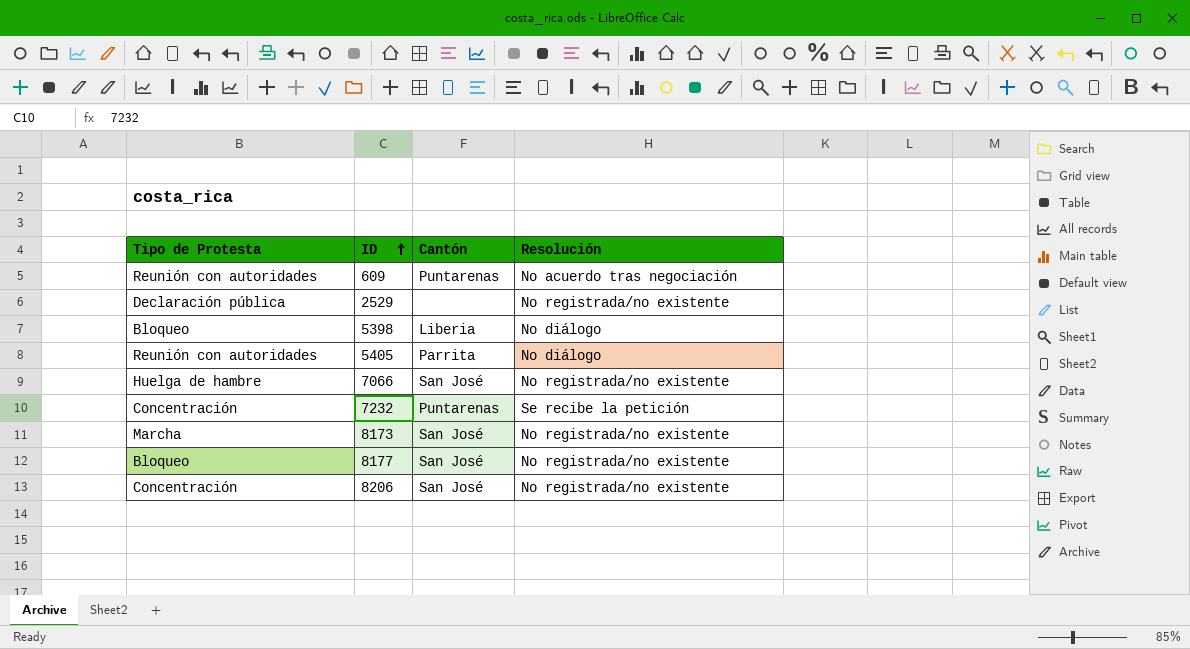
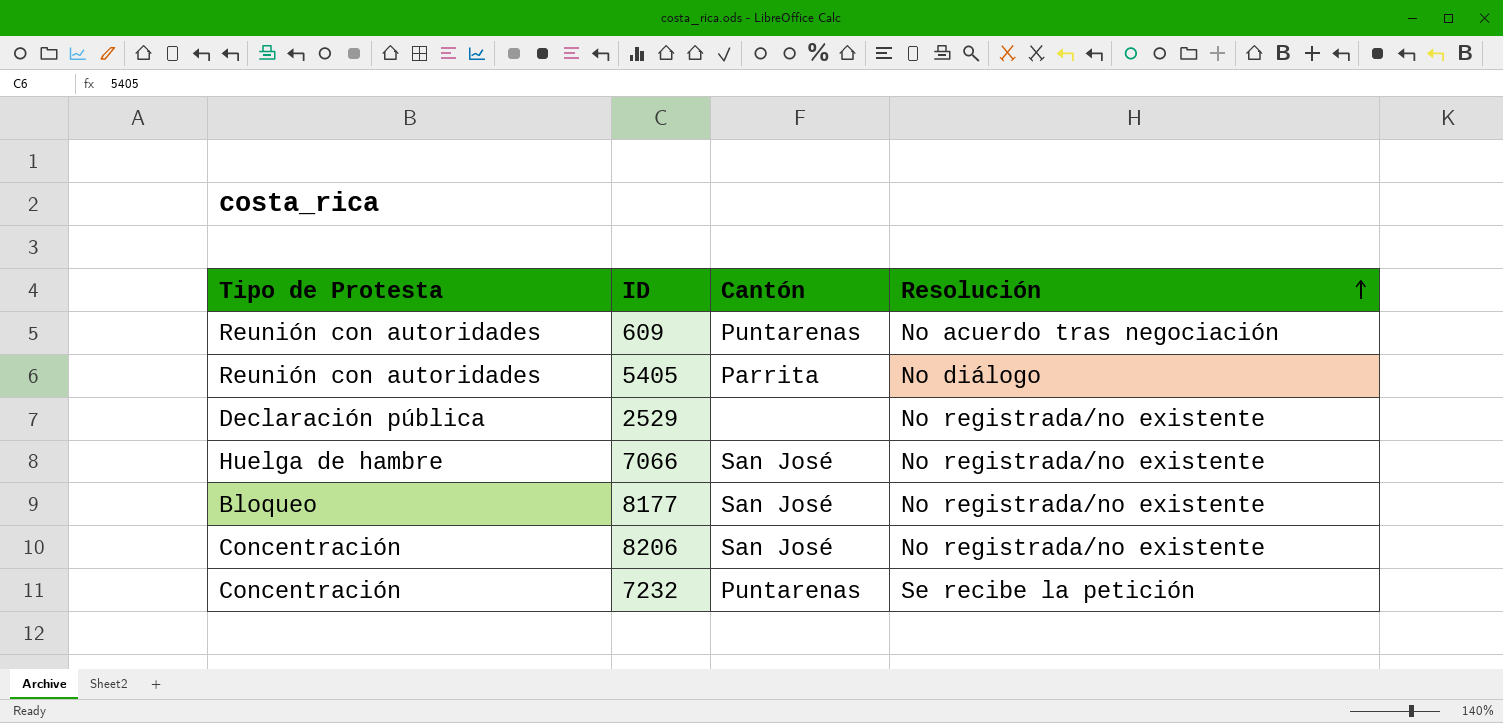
row order: ID ascending -> Resolución ascending
row 5398: Bloqueo | Liberia | No diálogo -> none
row 8173: Marcha | San José | No registrada/no existente -> none

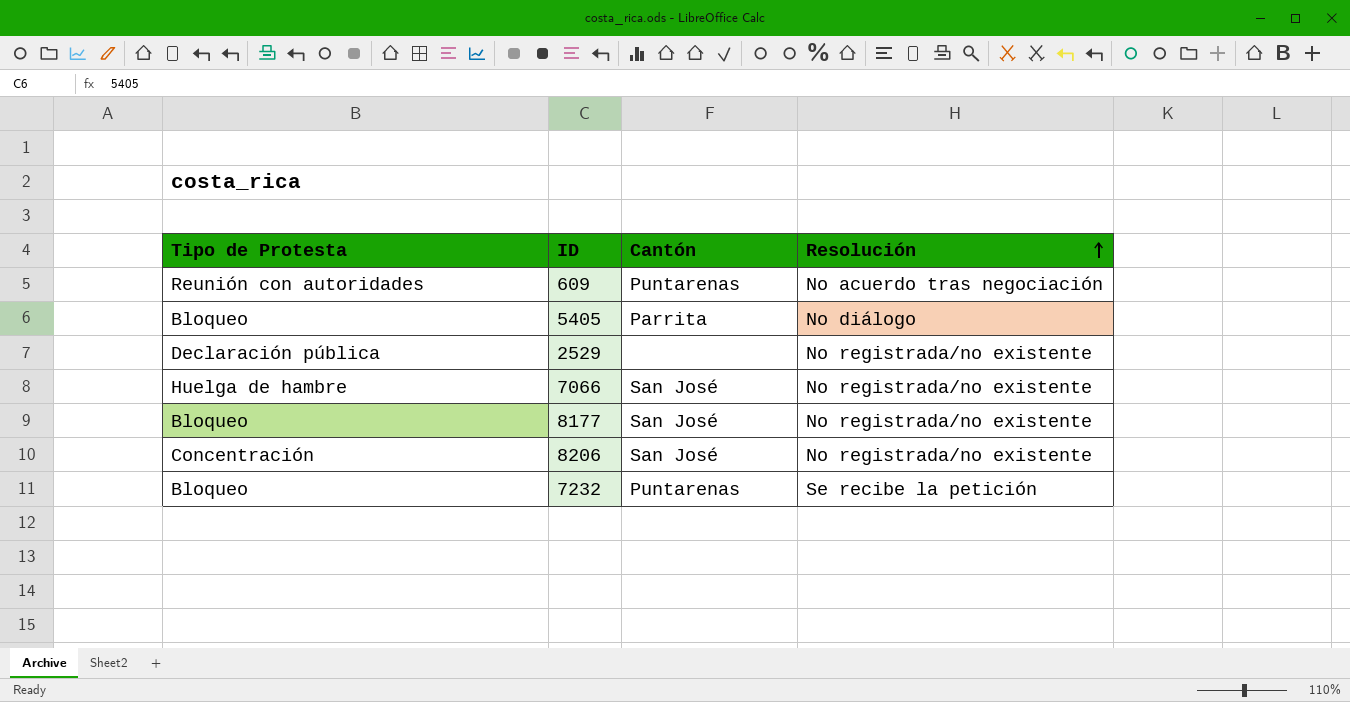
5405 | Tipo de Protesta: Reunión con autoridades -> Bloqueo
7232 | Tipo de Protesta: Concentración -> Bloqueo

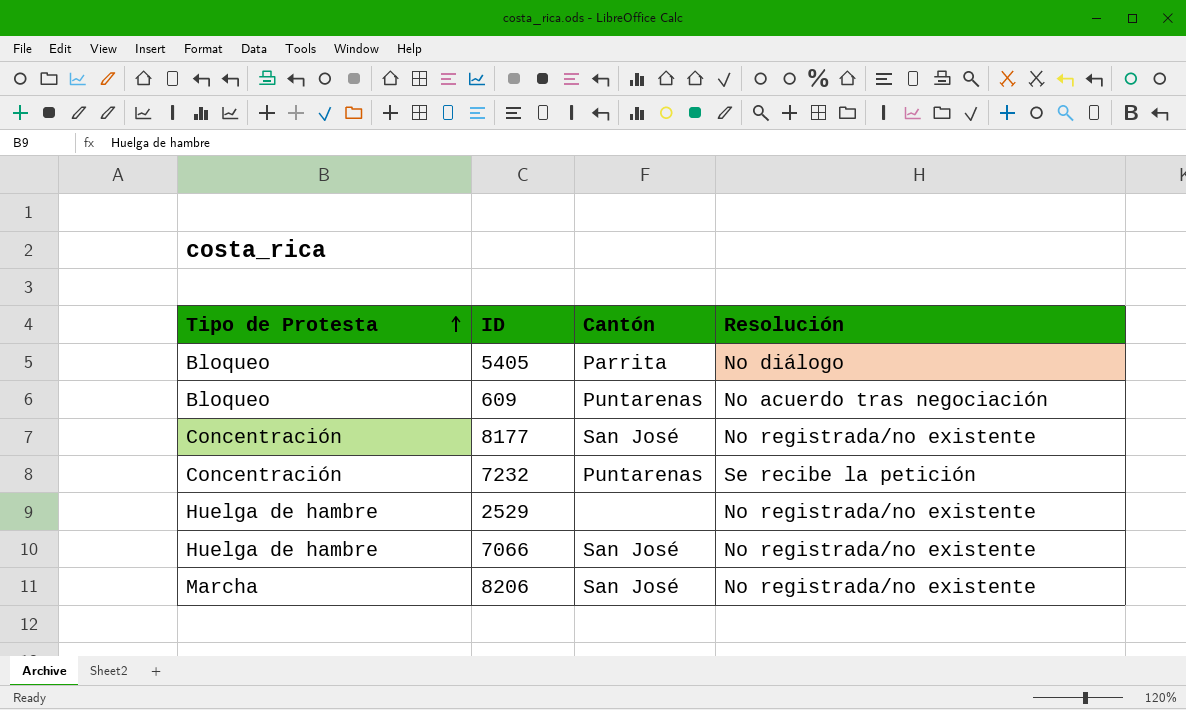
row order: Resolución ascending -> Tipo de Protesta ascending
609 | Tipo de Protesta: Reunión con autoridades -> Bloqueo
8177 | Tipo de Protesta: Bloqueo -> Concentración
7232 | Tipo de Protesta: Bloqueo -> Concentración
2529 | Tipo de Protesta: Declaración pública -> Huelga de hambre
8206 | Tipo de Protesta: Concentración -> Marcha

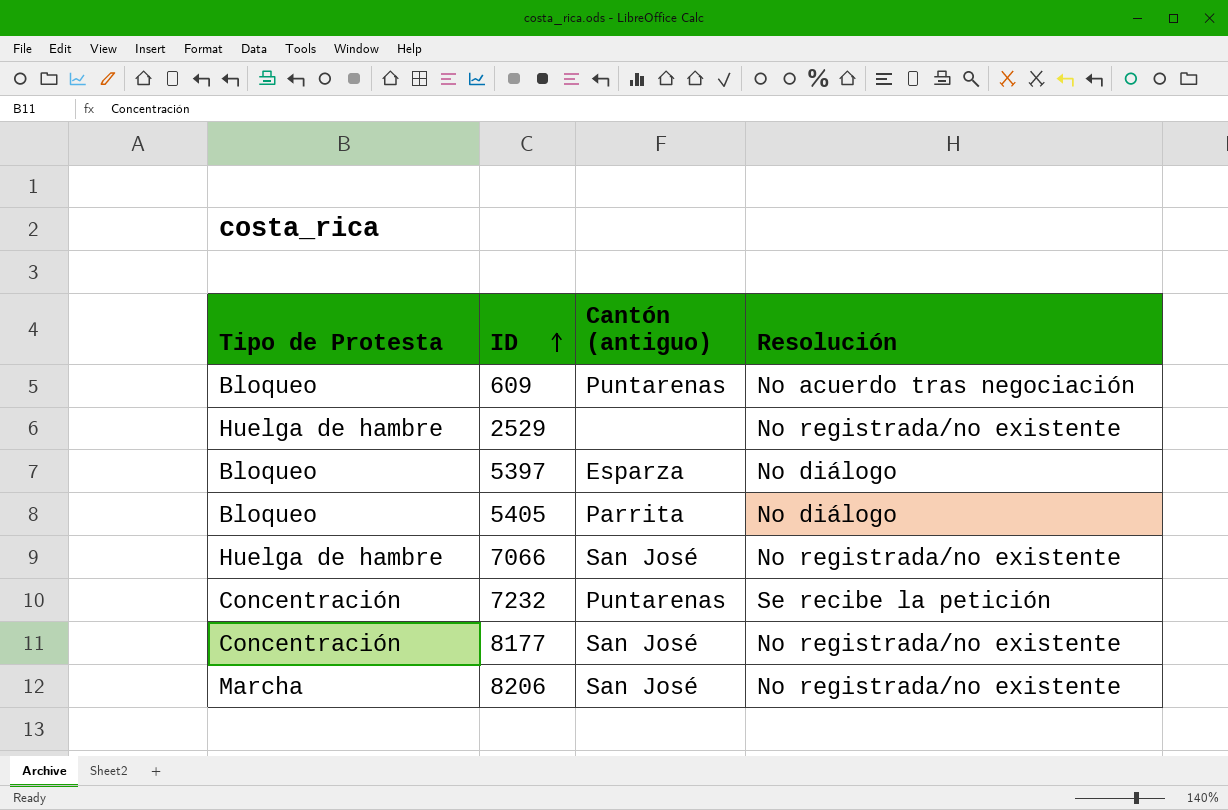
row order: Tipo de Protesta ascending -> ID ascending
column name: Cantón -> Cantón (antiguo)
row 5397: none -> Bloqueo | Esparza | No diálogo

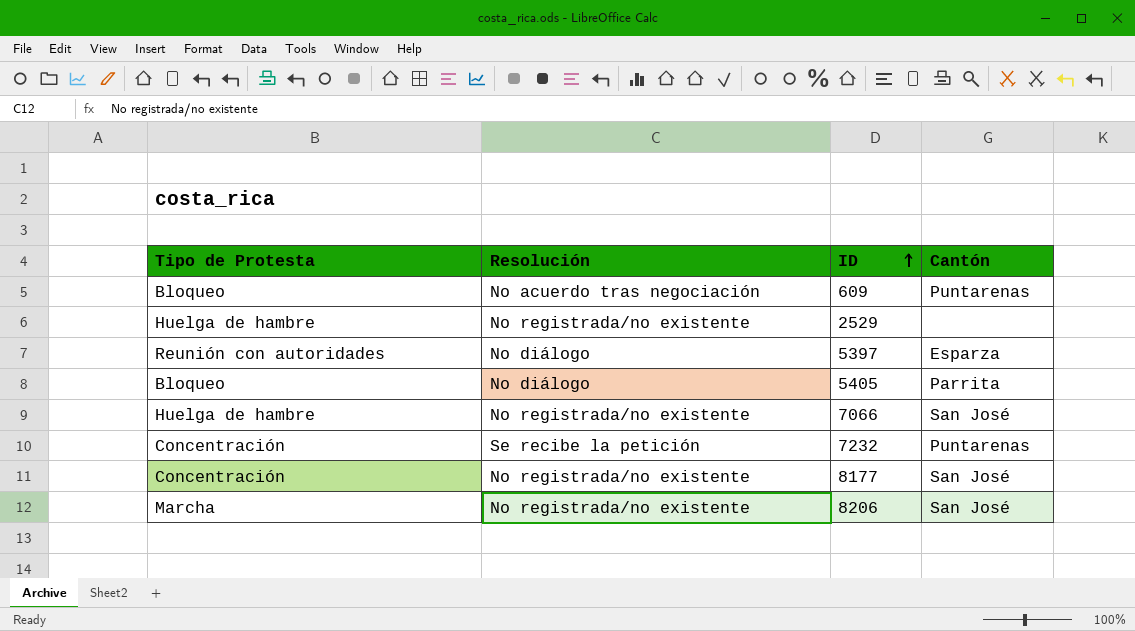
column Resolución | position: 4 -> 2
column name: Cantón (antiguo) -> Cantón
5397 | Tipo de Protesta: Bloqueo -> Reunión con autoridades

